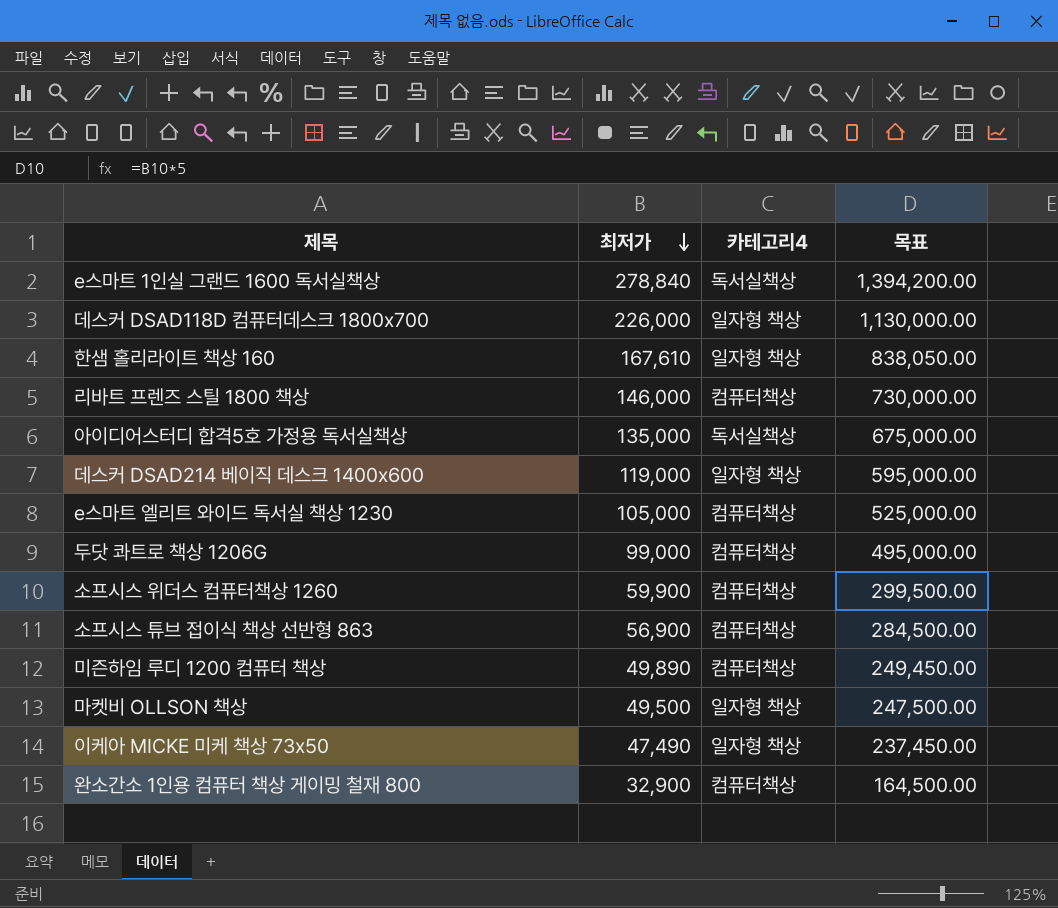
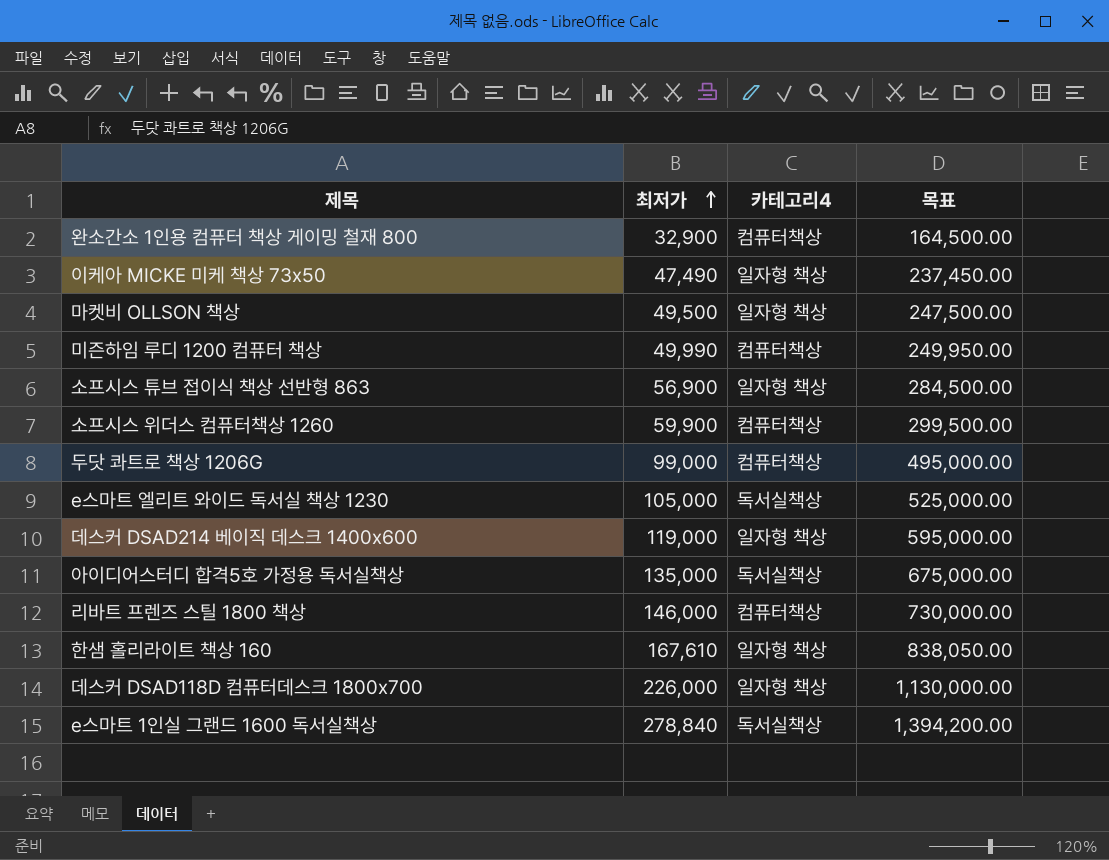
row order: 최저가 descending -> 최저가 ascending
미즌하임 루디 1200 컴퓨터 책상 | 최저가: 49,890 -> 49,990
미즌하임 루디 1200 컴퓨터 책상 | 목표: 249,450.00 -> 249,950.00
소프시스 튜브 접이식 책상 선반형 863 | 카테고리4: 컴퓨터책상 -> 일자형 책상
e스마트 엘리트 와이드 독서실 책상 1230 | 카테고리4: 컴퓨터책상 -> 독서실책상

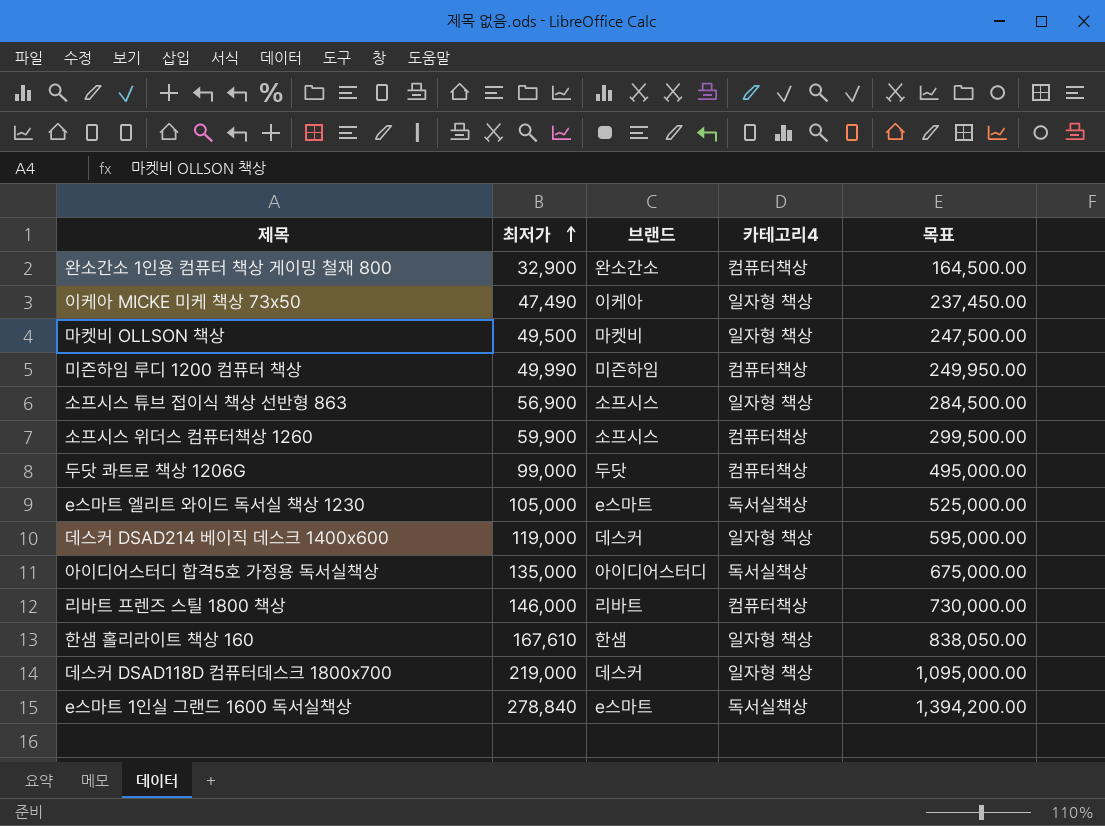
column 브랜드 | position: none -> 3
데스커 DSAD118D 컴퓨터데스크 1800x700 | 최저가: 226,000 -> 219,000
데스커 DSAD118D 컴퓨터데스크 1800x700 | 목표: 1,130,000.00 -> 1,095,000.00

